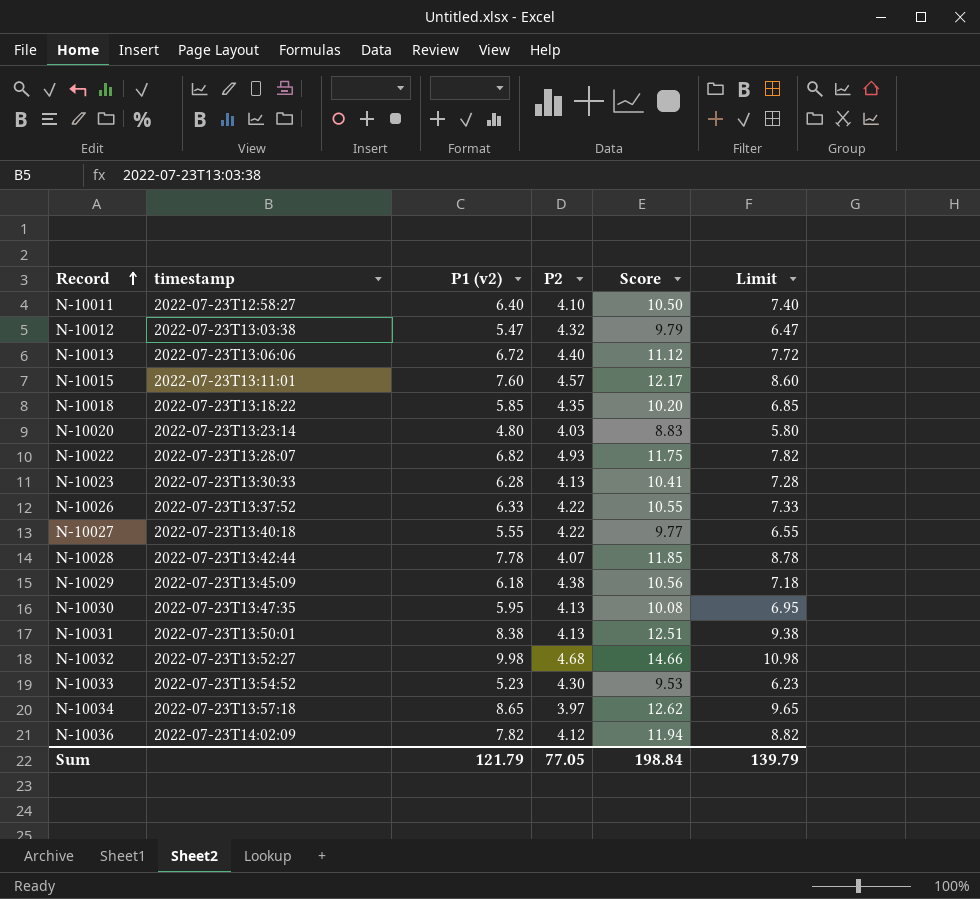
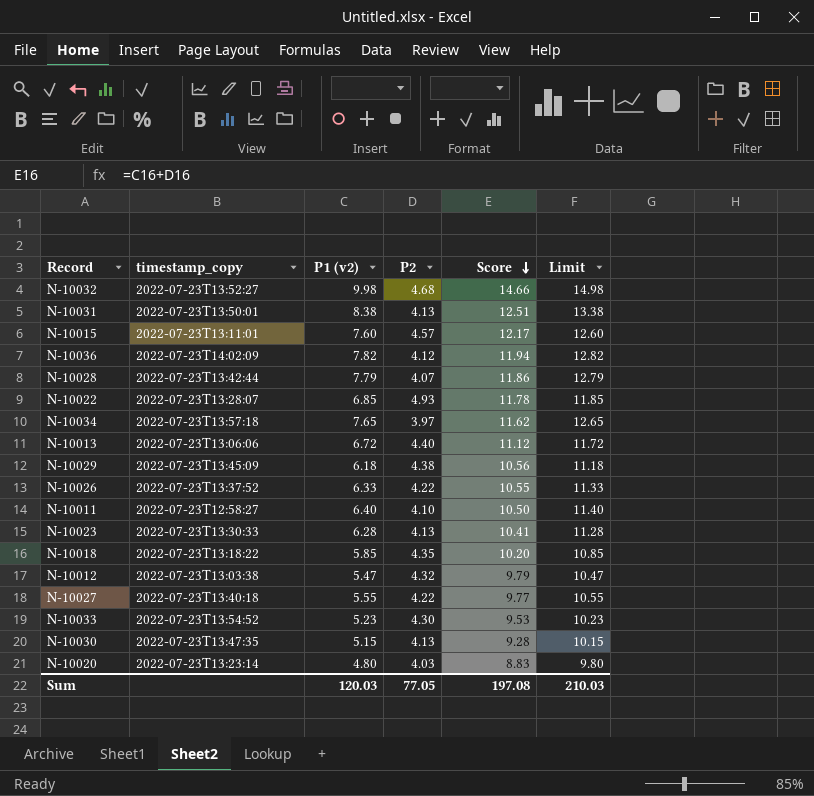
row order: Record ascending -> Score descending
column name: timestamp -> timestamp_copy
column Limit | formula: [P1 (v2)] + 1 -> [P1 (v2)] + 5
N-10028 | P1 (v2): 7.78 -> 7.79
N-10028 | Score: 11.85 -> 11.86
N-10022 | P1 (v2): 6.82 -> 6.85
N-10022 | Score: 11.75 -> 11.78
N-10034 | P1 (v2): 8.65 -> 7.65
N-10034 | Score: 12.62 -> 11.62
N-10030 | P1 (v2): 5.95 -> 5.15
N-10030 | Score: 10.08 -> 9.28
Sum | P1 (v2): 121.79 -> 120.03
Sum | Score: 198.84 -> 197.08
Sum | Limit: 139.79 -> 210.03

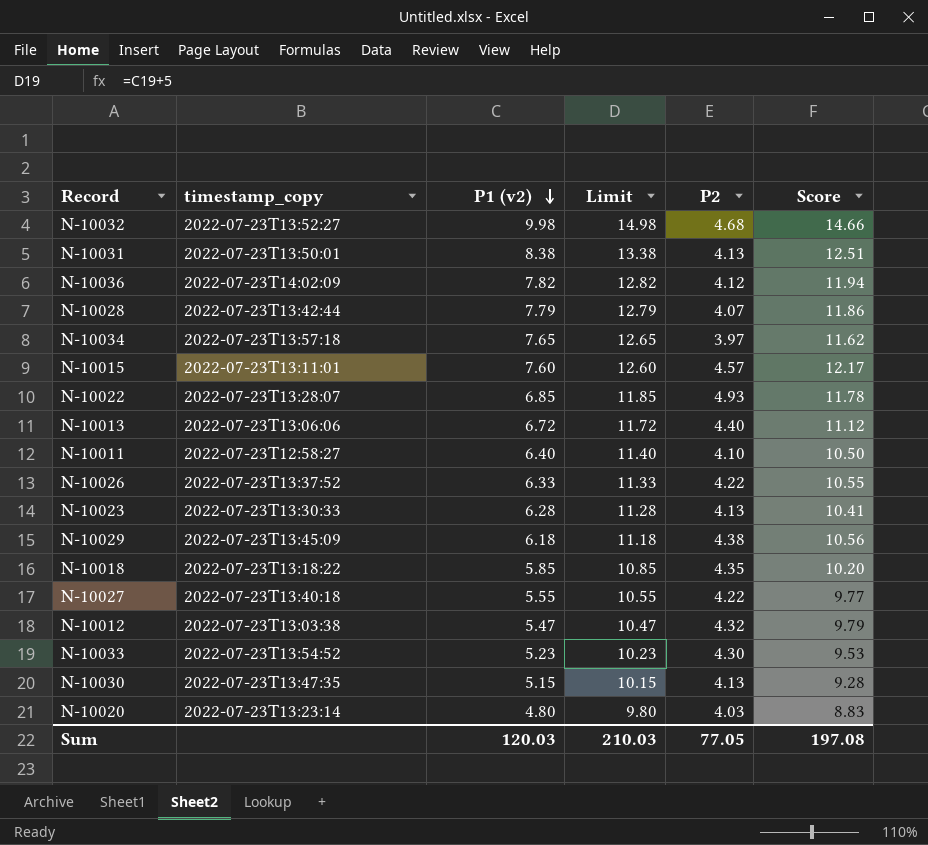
row order: Score descending -> P1 (v2) descending
column Limit | position: 6 -> 4

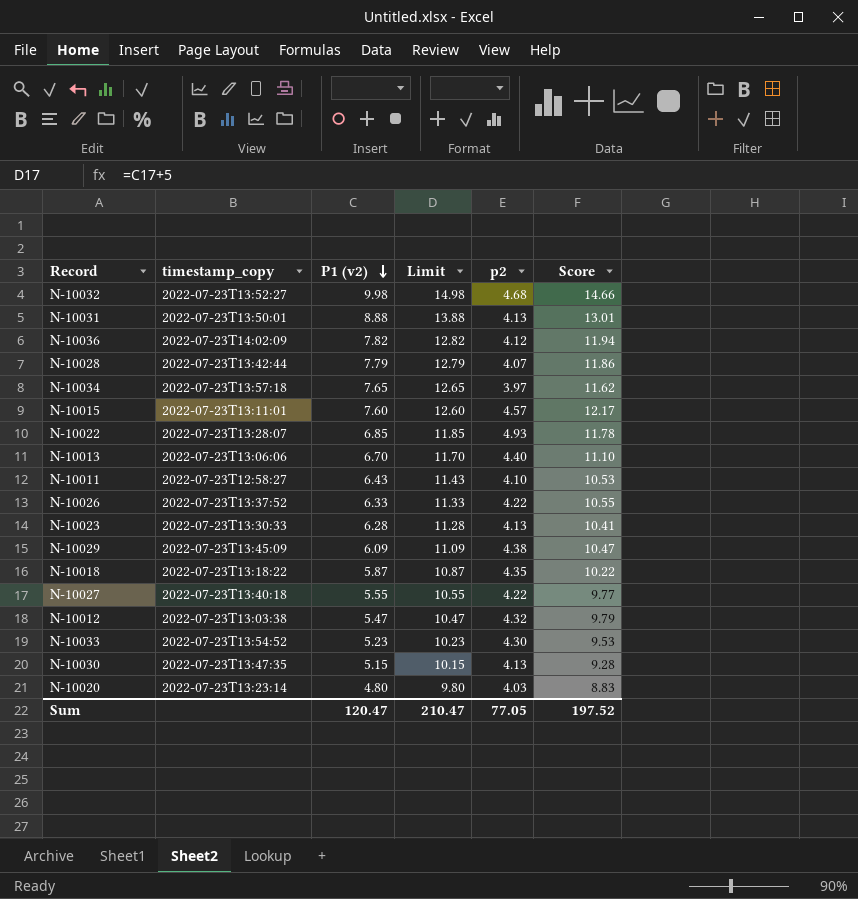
column name: P2 -> p2
N-10031 | P1 (v2): 8.38 -> 8.88
N-10031 | Limit: 13.38 -> 13.88
N-10031 | Score: 12.51 -> 13.01
N-10013 | P1 (v2): 6.72 -> 6.70
N-10013 | Limit: 11.72 -> 11.70
N-10013 | Score: 11.12 -> 11.10
N-10011 | P1 (v2): 6.40 -> 6.43
N-10011 | Limit: 11.40 -> 11.43
N-10011 | Score: 10.50 -> 10.53
N-10029 | P1 (v2): 6.18 -> 6.09
N-10029 | Limit: 11.18 -> 11.09
N-10029 | Score: 10.56 -> 10.47
N-10018 | P1 (v2): 5.85 -> 5.87
N-10018 | Limit: 10.85 -> 10.87
N-10018 | Score: 10.20 -> 10.22
Sum | P1 (v2): 120.03 -> 120.47
Sum | Limit: 210.03 -> 210.47
Sum | Score: 197.08 -> 197.52

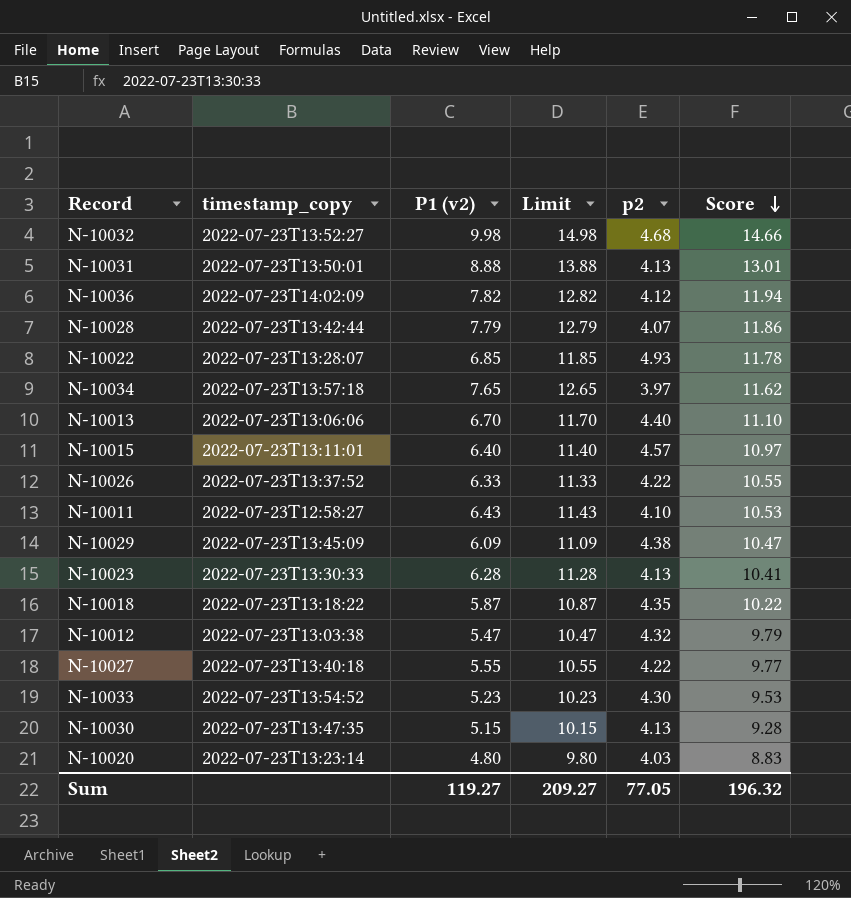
row order: P1 (v2) descending -> Score descending
N-10015 | P1 (v2): 7.60 -> 6.40
N-10015 | Limit: 12.60 -> 11.40
N-10015 | Score: 12.17 -> 10.97
Sum | P1 (v2): 120.47 -> 119.27
Sum | Limit: 210.47 -> 209.27
Sum | Score: 197.52 -> 196.32

